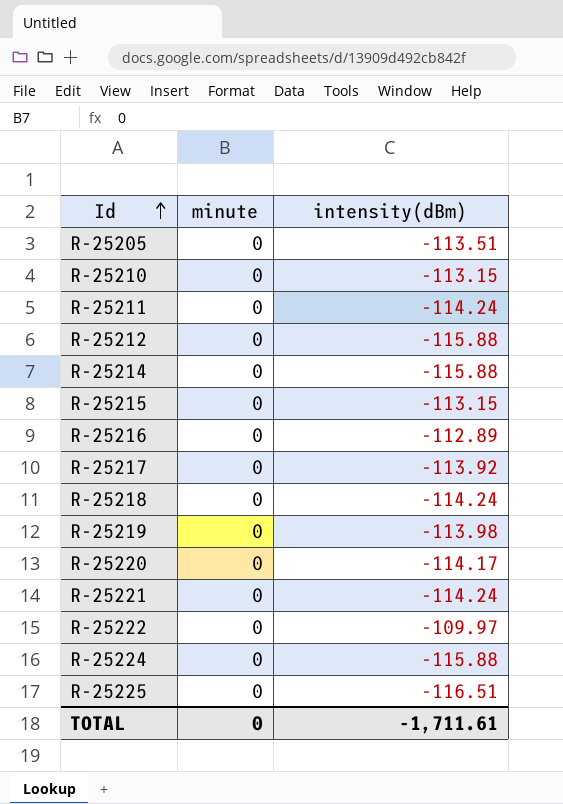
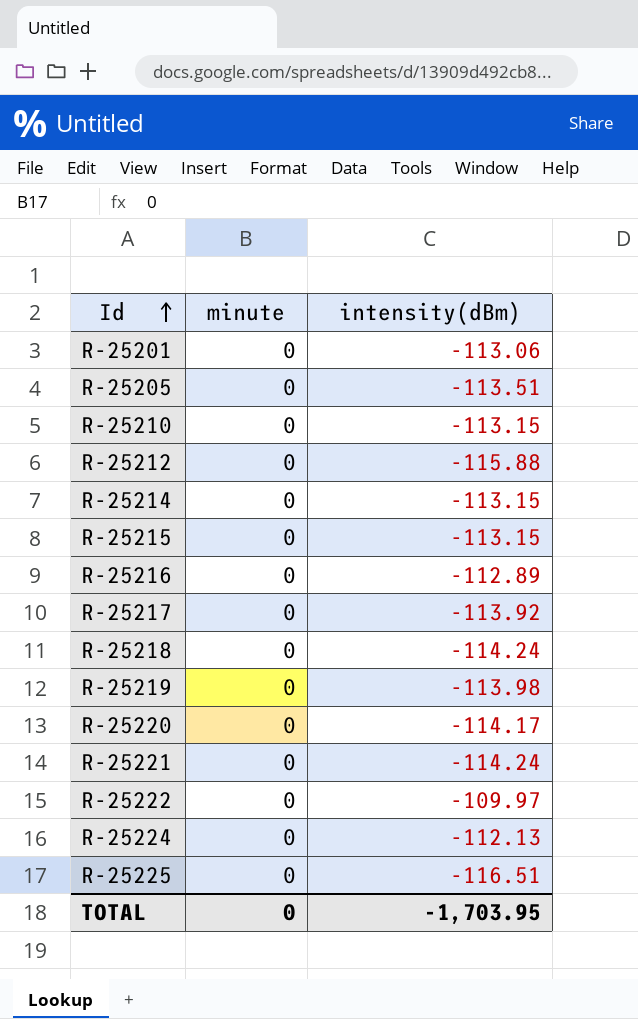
row R-25211: 0 | -114.24 -> none
row R-25201: none -> 0 | -113.06
R-25214 | intensity(dBm): -115.88 -> -113.15
R-25224 | intensity(dBm): -115.88 -> -112.13
TOTAL | intensity(dBm): -1,711.61 -> -1,703.95

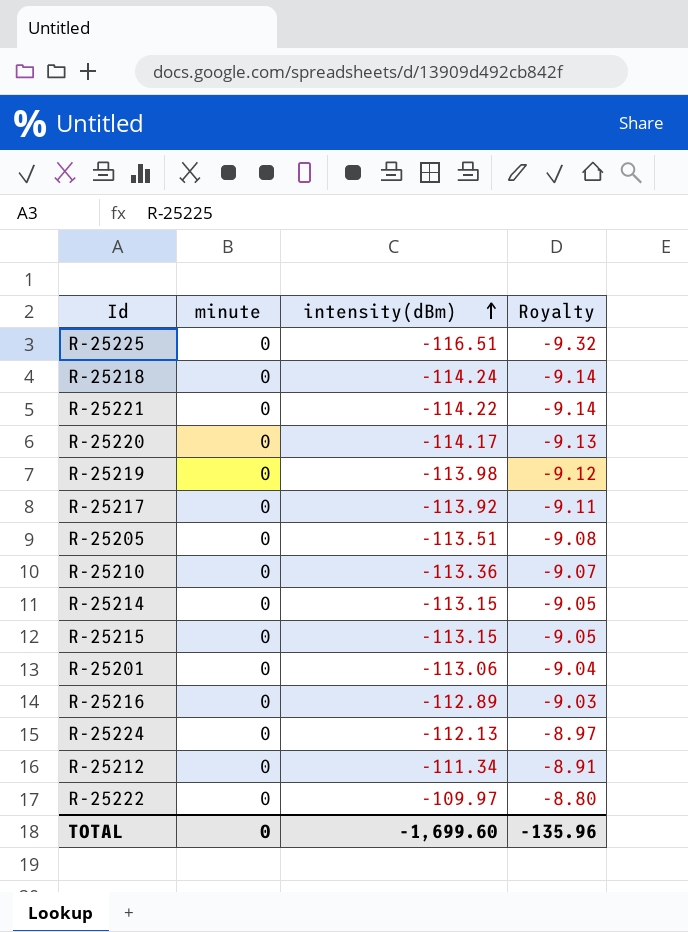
row order: Id ascending -> intensity(dBm) ascending
column Royalty | formula: none -> [intensity(dBm)] * 0.08
R-25221 | intensity(dBm): -114.24 -> -114.22
R-25210 | intensity(dBm): -113.15 -> -113.36
R-25212 | intensity(dBm): -115.88 -> -111.34
TOTAL | intensity(dBm): -1,703.95 -> -1,699.60

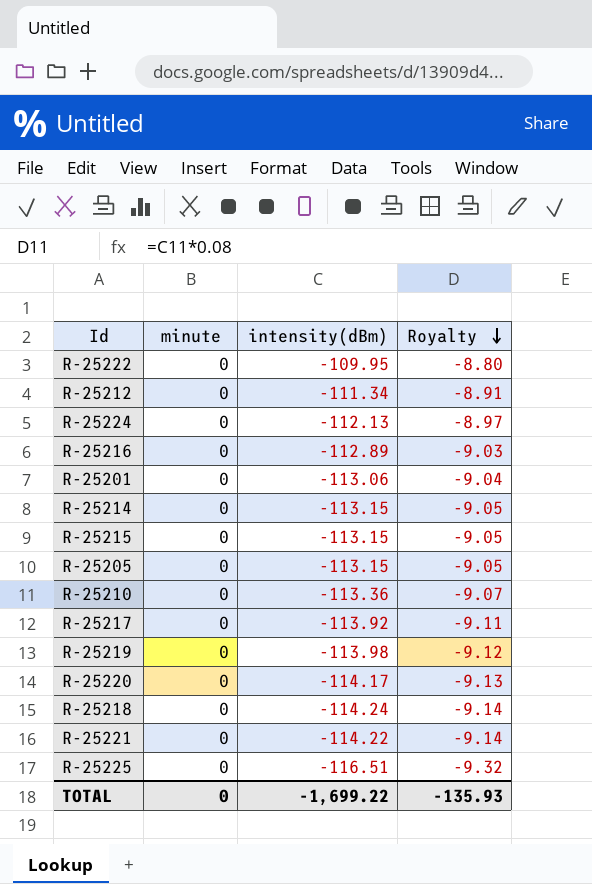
row order: intensity(dBm) ascending -> Royalty descending
R-25222 | intensity(dBm): -109.97 -> -109.95
R-25205 | intensity(dBm): -113.51 -> -113.15
R-25205 | Royalty: -9.08 -> -9.05
TOTAL | intensity(dBm): -1,699.60 -> -1,699.22
TOTAL | Royalty: -135.96 -> -135.93

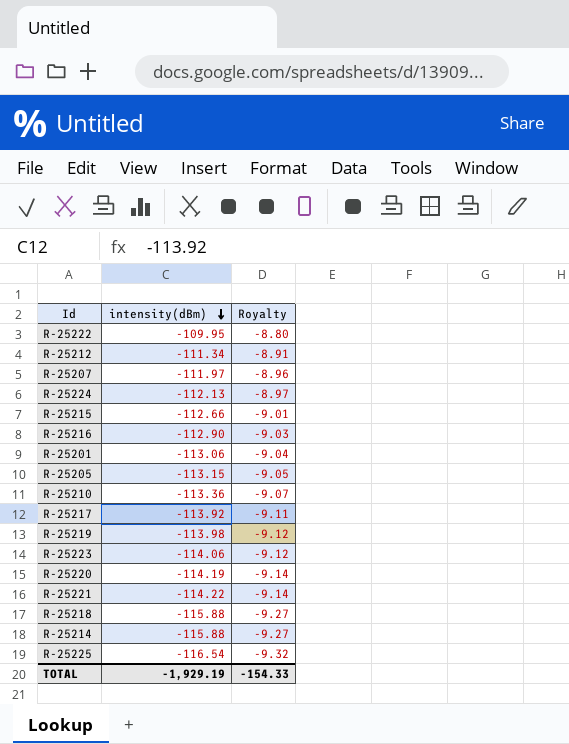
row order: Royalty descending -> intensity(dBm) descending
column minute | position: 2 -> none
row R-25207: none -> -111.97 | -8.96
R-25215 | intensity(dBm): -113.15 -> -112.66
R-25215 | Royalty: -9.05 -> -9.01
R-25216 | intensity(dBm): -112.89 -> -112.90
row R-25223: none -> -114.06 | -9.12
R-25220 | intensity(dBm): -114.17 -> -114.19
R-25220 | Royalty: -9.13 -> -9.14
R-25218 | intensity(dBm): -114.24 -> -115.88
R-25218 | Royalty: -9.14 -> -9.27
R-25214 | intensity(dBm): -113.15 -> -115.88
R-25214 | Royalty: -9.05 -> -9.27
R-25225 | intensity(dBm): -116.51 -> -116.54
TOTAL | intensity(dBm): -1,699.22 -> -1,929.19
TOTAL | Royalty: -135.93 -> -154.33

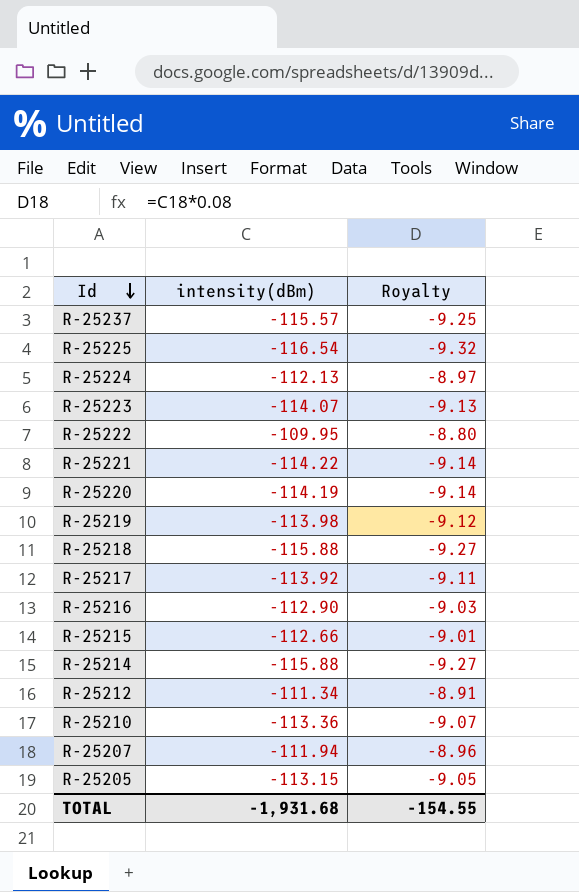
row order: intensity(dBm) descending -> Id descending
row R-25201: -113.06 | -9.04 -> none
row R-25237: none -> -115.57 | -9.25
R-25223 | intensity(dBm): -114.06 -> -114.07
R-25223 | Royalty: -9.12 -> -9.13
R-25207 | intensity(dBm): -111.97 -> -111.94
TOTAL | intensity(dBm): -1,929.19 -> -1,931.68
TOTAL | Royalty: -154.33 -> -154.55

